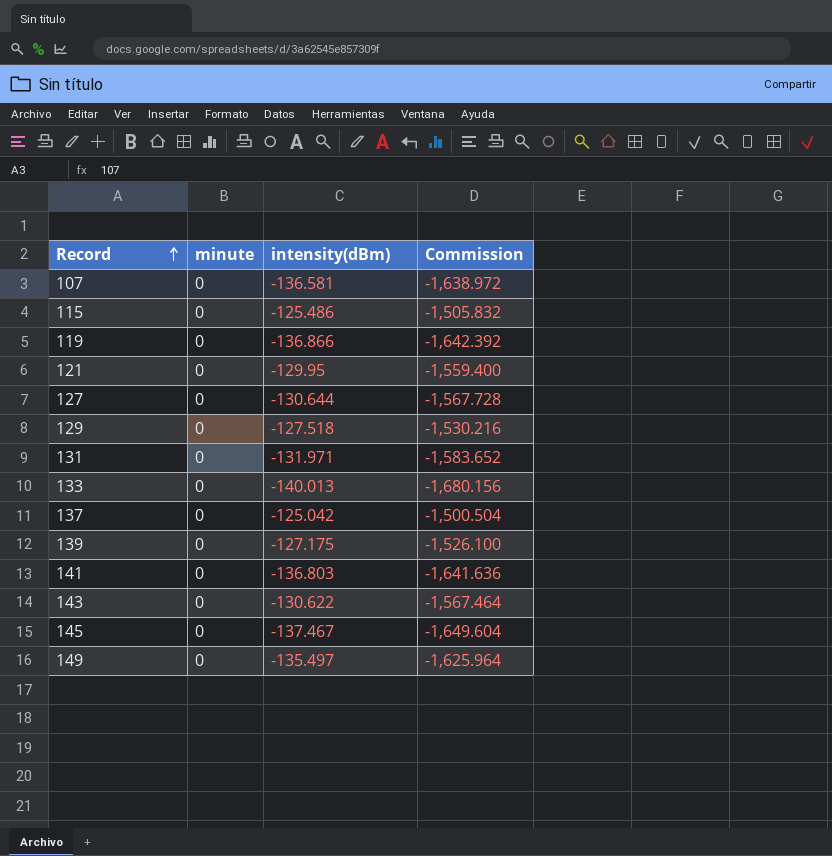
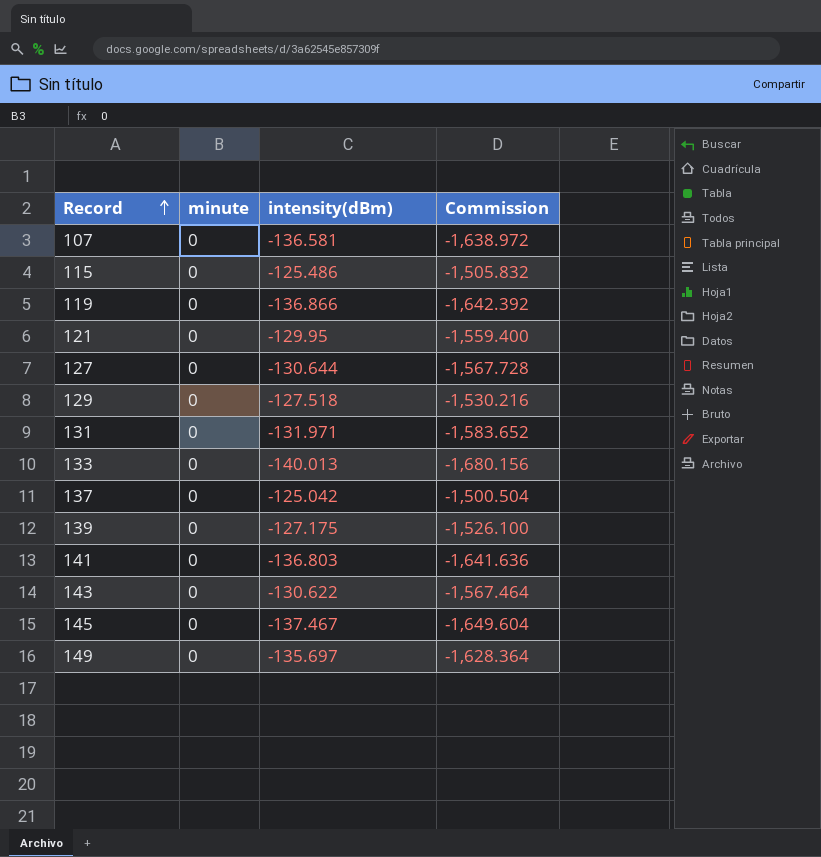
149 | intensity(dBm): -135.497 -> -135.697
149 | Commission: -1,625.964 -> -1,628.364

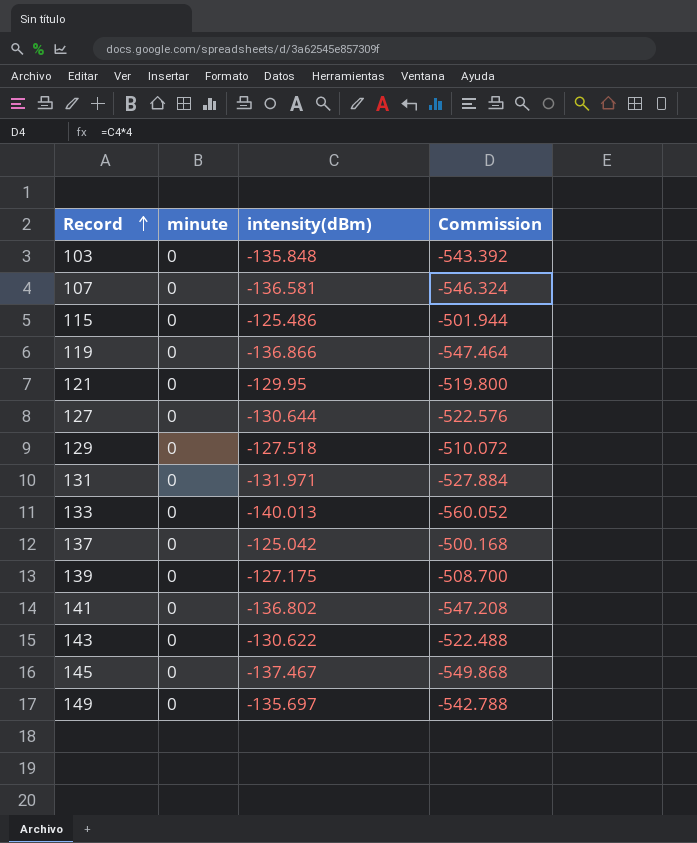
column Commission | formula: [intensity(dBm)] * 12 -> [intensity(dBm)] * 4
row 103: none -> 0 | -135.848 | -543.392
141 | intensity(dBm): -136.803 -> -136.802

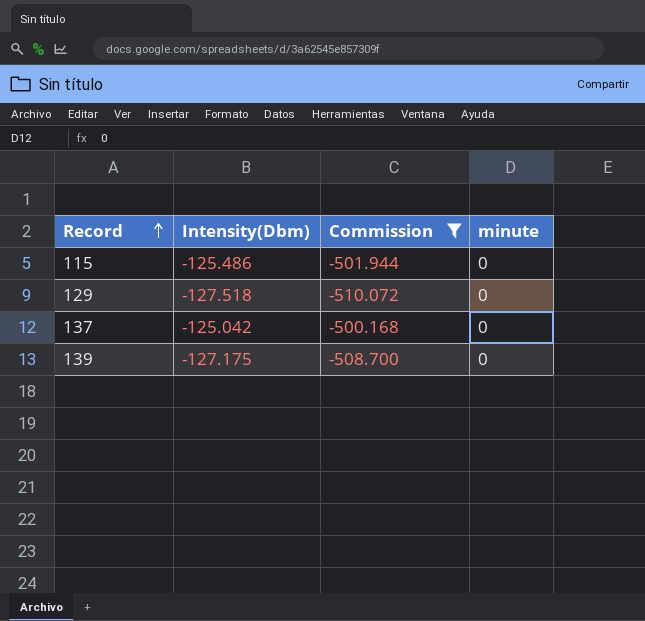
filter: none -> Commission >= -510.072
column name: intensity(dBm) -> Intensity(Dbm)
column minute | position: 2 -> 4

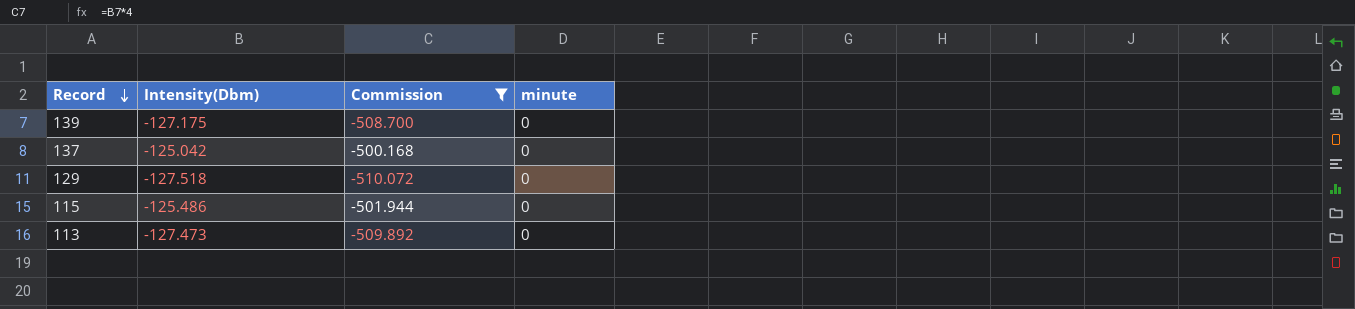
row order: Record ascending -> Record descending
row 113: none -> -127.473 | -509.892 | 0

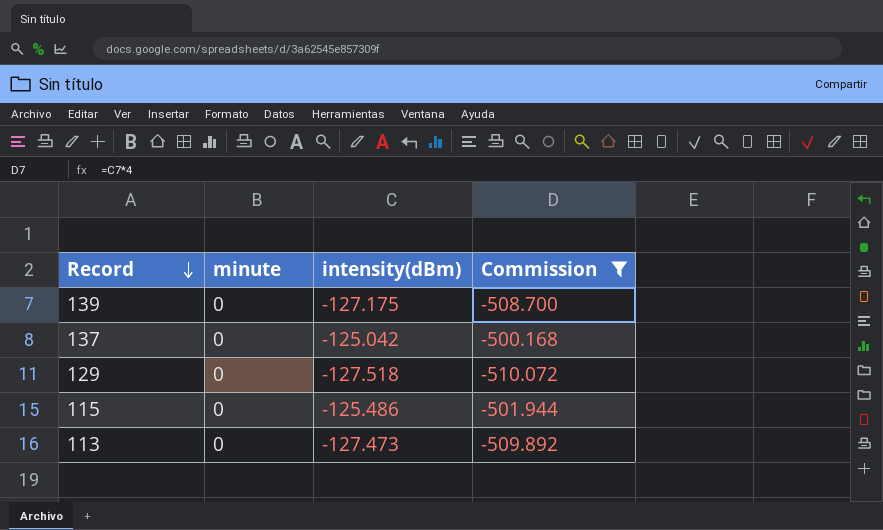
column minute | position: 4 -> 2
column name: Intensity(Dbm) -> intensity(dBm)

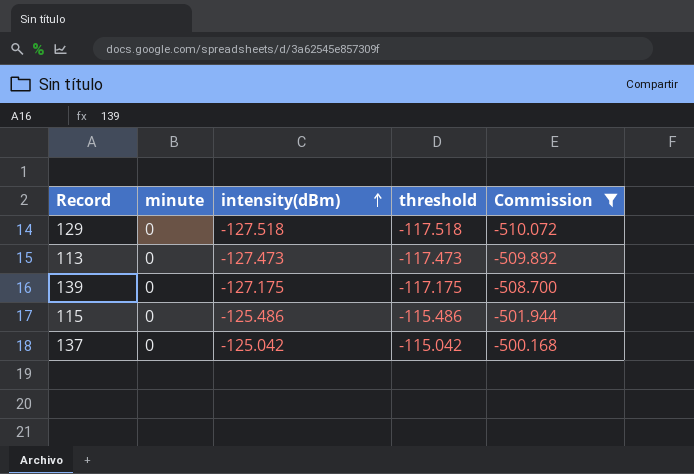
row order: Record descending -> intensity(dBm) ascending
column threshold | formula: none -> [intensity(dBm)] + 10

